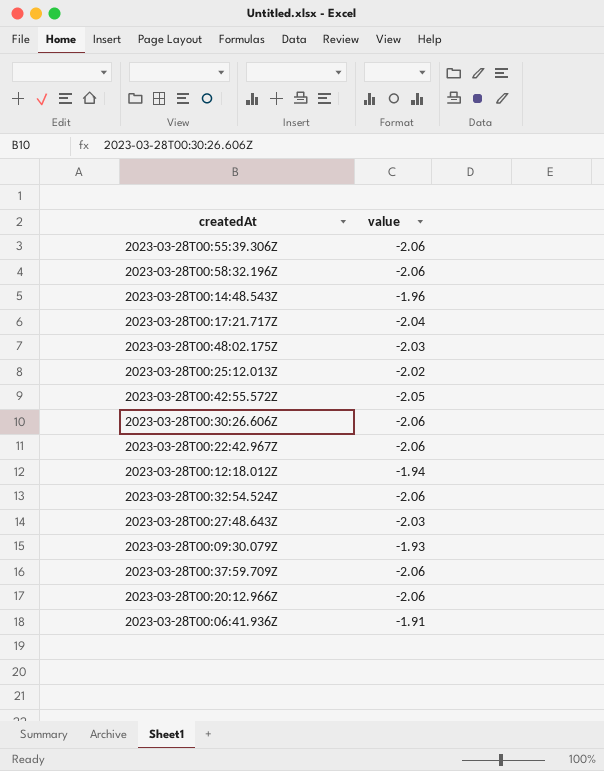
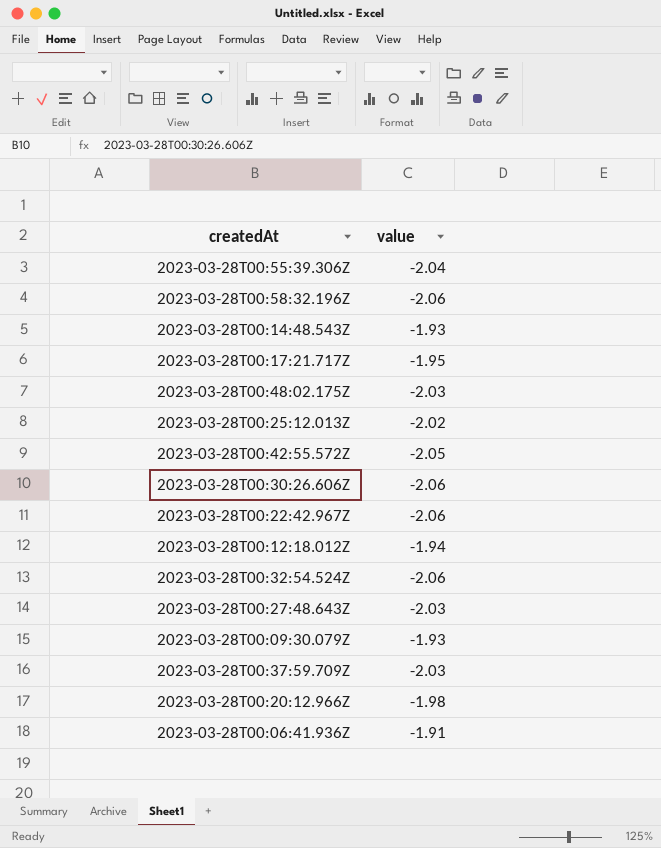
2023-03-28T00:55:39.306Z | value: -2.06 -> -2.04
2023-03-28T00:14:48.543Z | value: -1.96 -> -1.93
2023-03-28T00:17:21.717Z | value: -2.04 -> -1.95
2023-03-28T00:37:59.709Z | value: -2.06 -> -2.03
2023-03-28T00:20:12.966Z | value: -2.06 -> -1.98

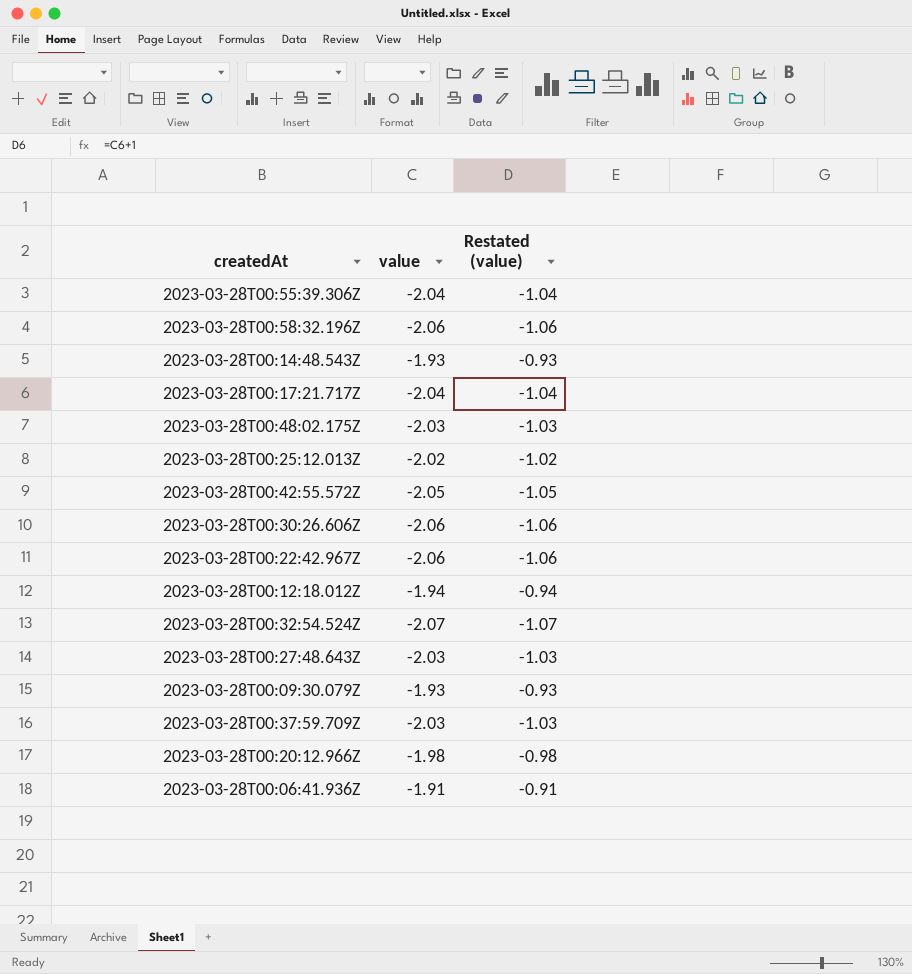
column Restated (value) | formula: none -> [value] + 1
2023-03-28T00:17:21.717Z | value: -1.95 -> -2.04
2023-03-28T00:32:54.524Z | value: -2.06 -> -2.07

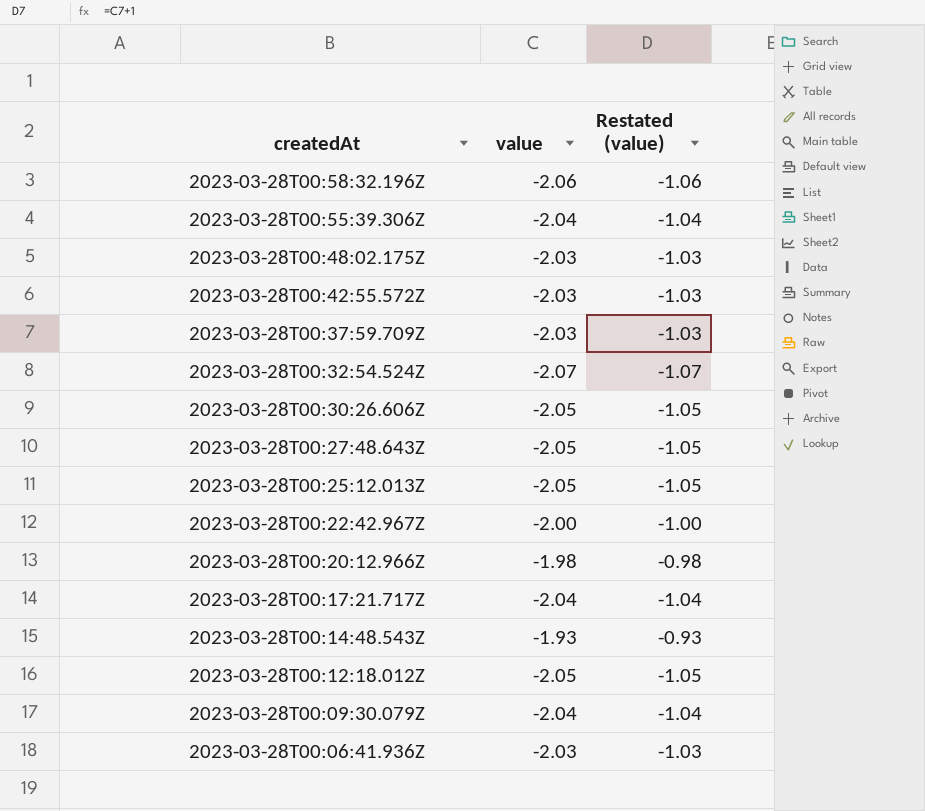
row order: none -> createdAt descending
2023-03-28T00:42:55.572Z | value: -2.05 -> -2.03
2023-03-28T00:42:55.572Z | Restated (value): -1.05 -> -1.03
2023-03-28T00:30:26.606Z | value: -2.06 -> -2.05
2023-03-28T00:30:26.606Z | Restated (value): -1.06 -> -1.05
2023-03-28T00:27:48.643Z | value: -2.03 -> -2.05
2023-03-28T00:27:48.643Z | Restated (value): -1.03 -> -1.05
2023-03-28T00:25:12.013Z | value: -2.02 -> -2.05
2023-03-28T00:25:12.013Z | Restated (value): -1.02 -> -1.05
2023-03-28T00:22:42.967Z | value: -2.06 -> -2.00
2023-03-28T00:22:42.967Z | Restated (value): -1.06 -> -1.00
2023-03-28T00:12:18.012Z | value: -1.94 -> -2.05
2023-03-28T00:12:18.012Z | Restated (value): -0.94 -> -1.05
2023-03-28T00:09:30.079Z | value: -1.93 -> -2.04
2023-03-28T00:09:30.079Z | Restated (value): -0.93 -> -1.04
2023-03-28T00:06:41.936Z | value: -1.91 -> -2.03
2023-03-28T00:06:41.936Z | Restated (value): -0.91 -> -1.03

